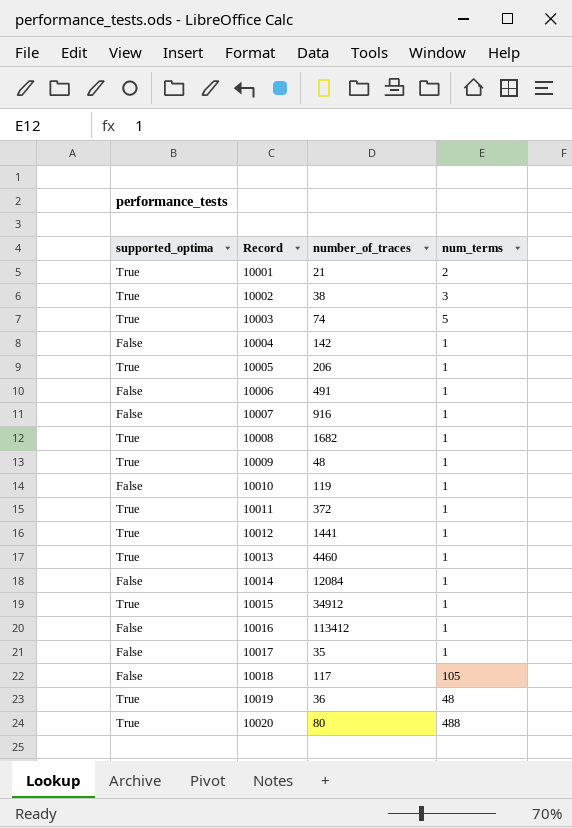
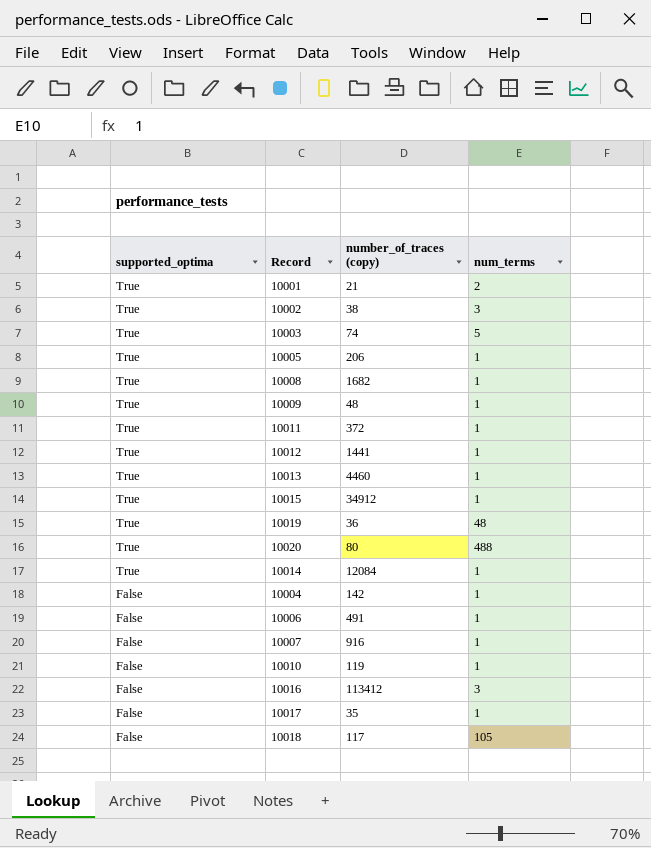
row order: Record ascending -> supported_optima descending
column name: number_of_traces -> number_of_traces (copy)
10014 | supported_optima: False -> True
10016 | num_terms: 1 -> 3

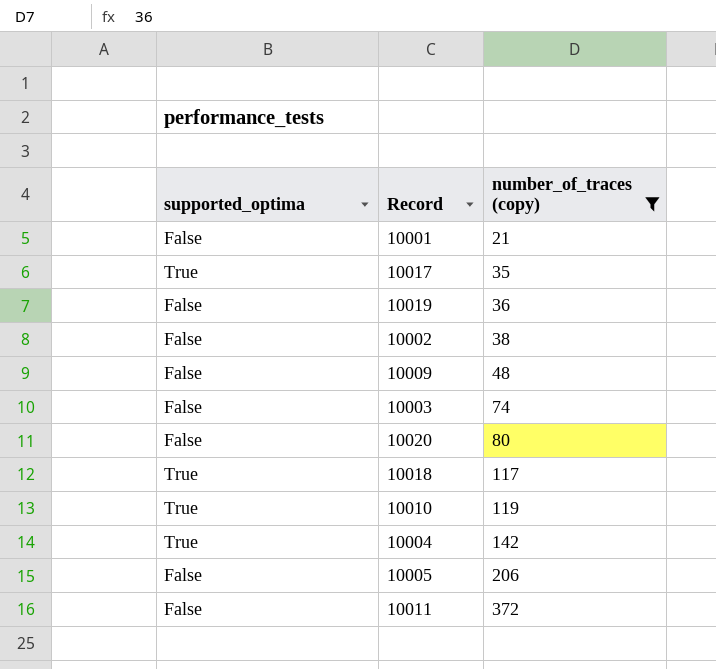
filter: none -> number_of_traces (copy) <= 372
row order: supported_optima descending -> number_of_traces (copy) ascending
column num_terms | position: 4 -> none
10001 | supported_optima: True -> False
10017 | supported_optima: False -> True
10019 | supported_optima: True -> False
10002 | supported_optima: True -> False
10009 | supported_optima: True -> False
10003 | supported_optima: True -> False
10020 | supported_optima: True -> False
10018 | supported_optima: False -> True
10010 | supported_optima: False -> True
10004 | supported_optima: False -> True
10005 | supported_optima: True -> False
10011 | supported_optima: True -> False

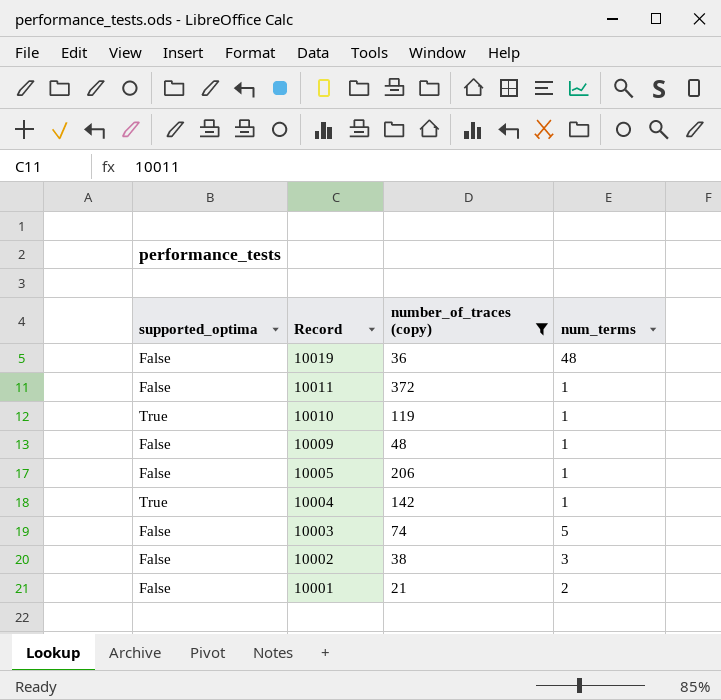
row order: number_of_traces (copy) ascending -> Record descending
column num_terms | position: none -> 4
row 10017: True | 35 -> none
row 10020: False | 80 -> none
row 10018: True | 117 -> none

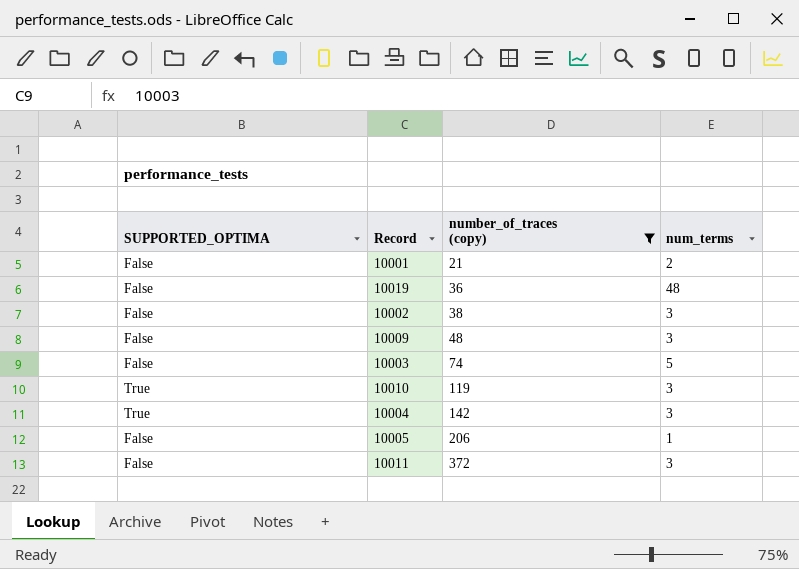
row order: Record descending -> number_of_traces (copy) ascending
column name: supported_optima -> SUPPORTED_OPTIMA
10009 | num_terms: 1 -> 3
10010 | num_terms: 1 -> 3
10004 | num_terms: 1 -> 3
10011 | num_terms: 1 -> 3

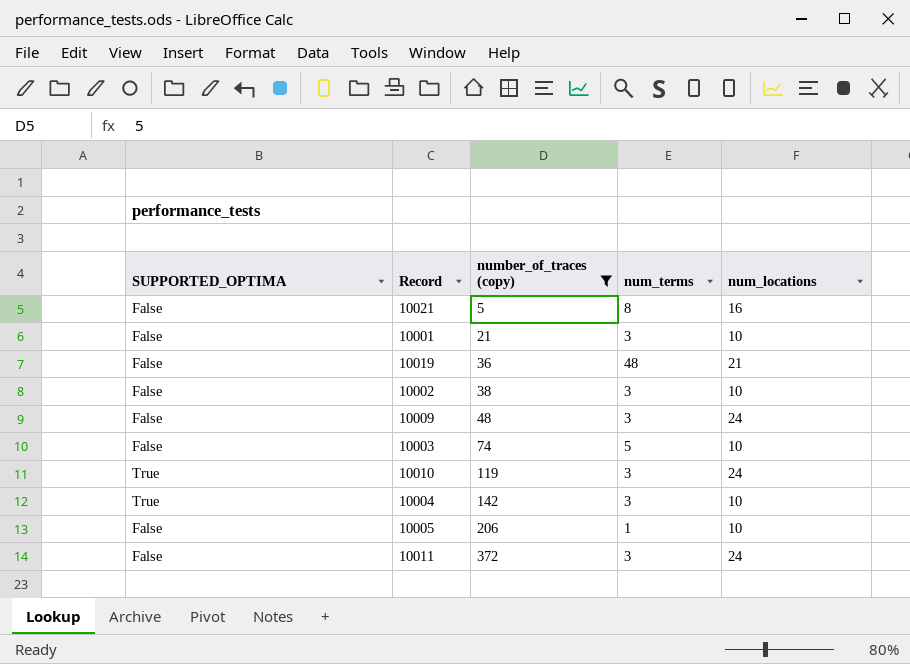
column num_locations | position: none -> 5
row 10021: none -> False | 5 | 8 | 16
10001 | num_terms: 2 -> 3

